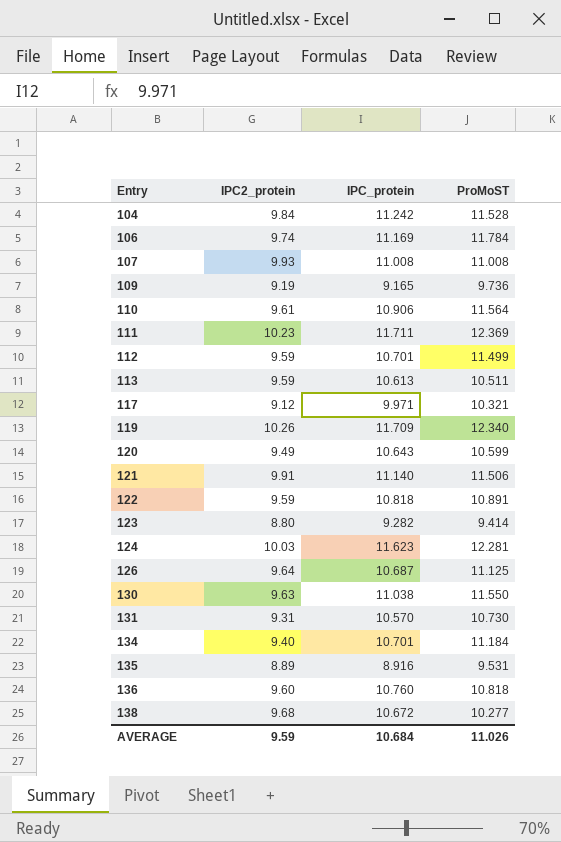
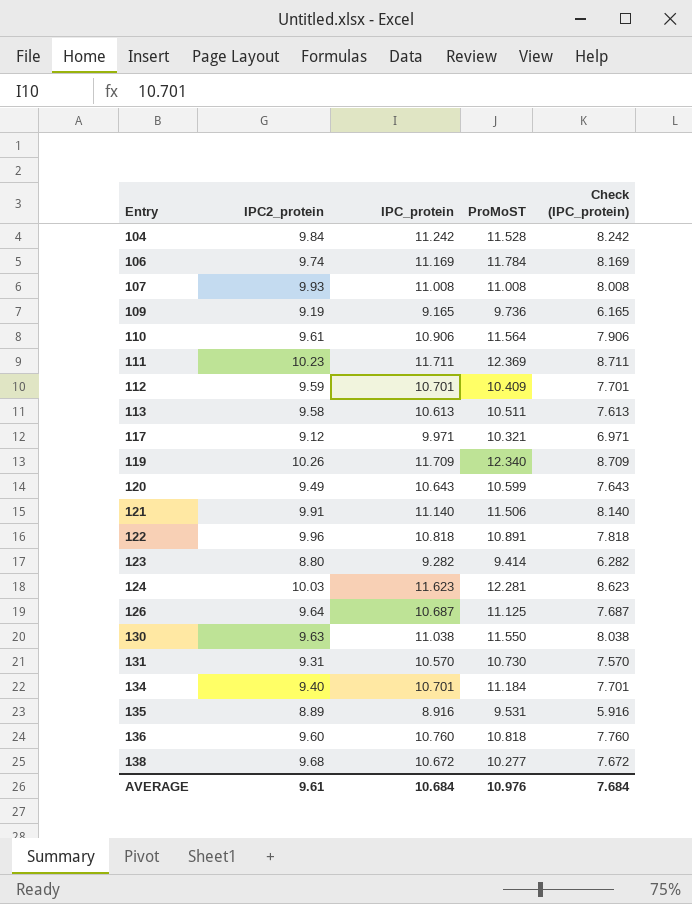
column Check (IPC_protein) | formula: none -> [IPC_protein] - 3
112 | ProMoST: 11.499 -> 10.409
113 | IPC2_protein: 9.59 -> 9.58
122 | IPC2_protein: 9.59 -> 9.96
AVERAGE | IPC2_protein: 9.59 -> 9.61
AVERAGE | ProMoST: 11.026 -> 10.976

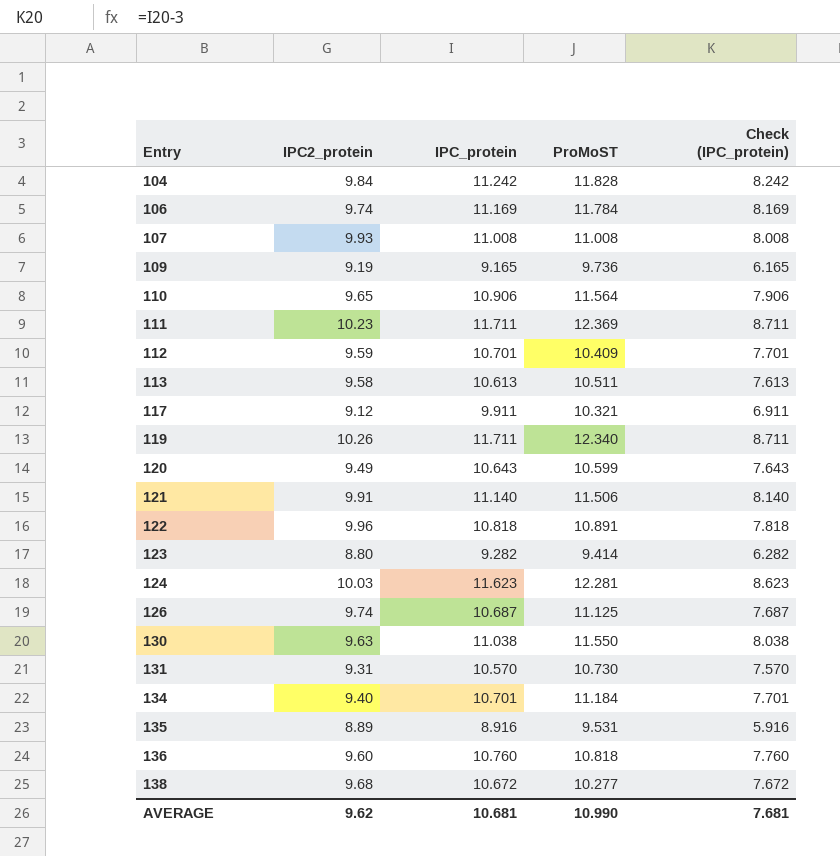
104 | ProMoST: 11.528 -> 11.828
110 | IPC2_protein: 9.61 -> 9.65
117 | IPC_protein: 9.971 -> 9.911
117 | Check (IPC_protein): 6.971 -> 6.911
119 | IPC_protein: 11.709 -> 11.711
119 | Check (IPC_protein): 8.709 -> 8.711
126 | IPC2_protein: 9.64 -> 9.74
AVERAGE | IPC2_protein: 9.61 -> 9.62
AVERAGE | IPC_protein: 10.684 -> 10.681
AVERAGE | ProMoST: 10.976 -> 10.990
AVERAGE | Check (IPC_protein): 7.684 -> 7.681

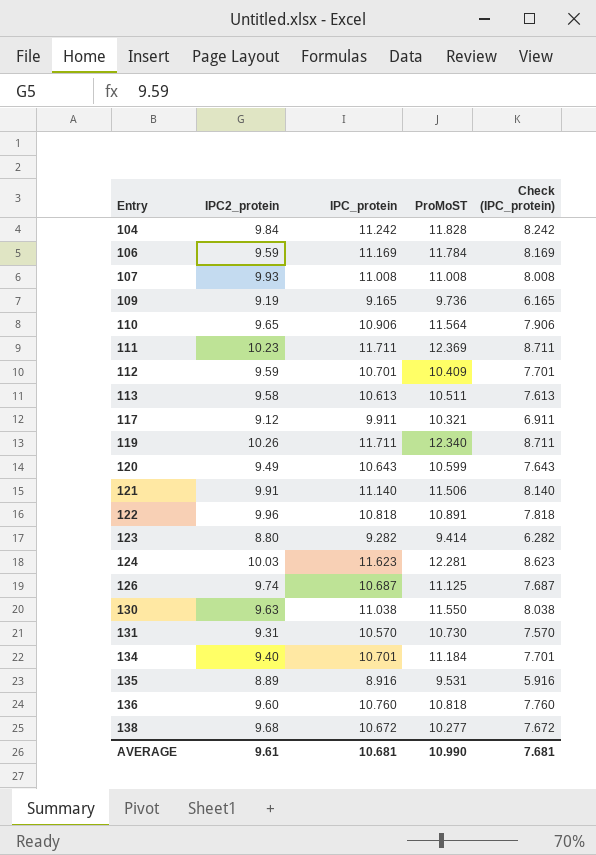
106 | IPC2_protein: 9.74 -> 9.59
AVERAGE | IPC2_protein: 9.62 -> 9.61

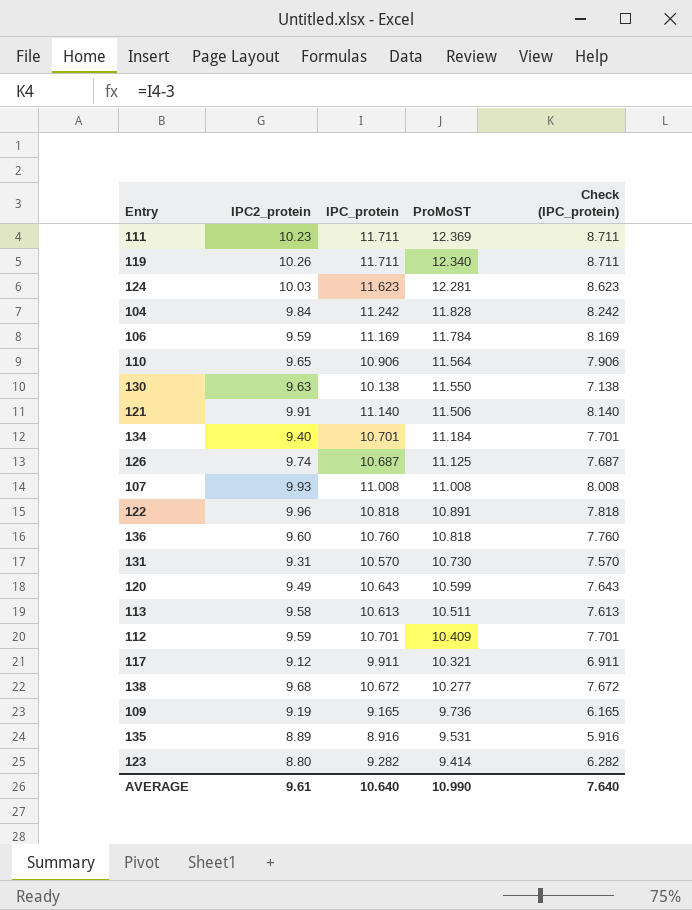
row order: Entry ascending -> ProMoST descending
130 | IPC_protein: 11.038 -> 10.138
130 | Check (IPC_protein): 8.038 -> 7.138
AVERAGE | IPC_protein: 10.681 -> 10.640
AVERAGE | Check (IPC_protein): 7.681 -> 7.640

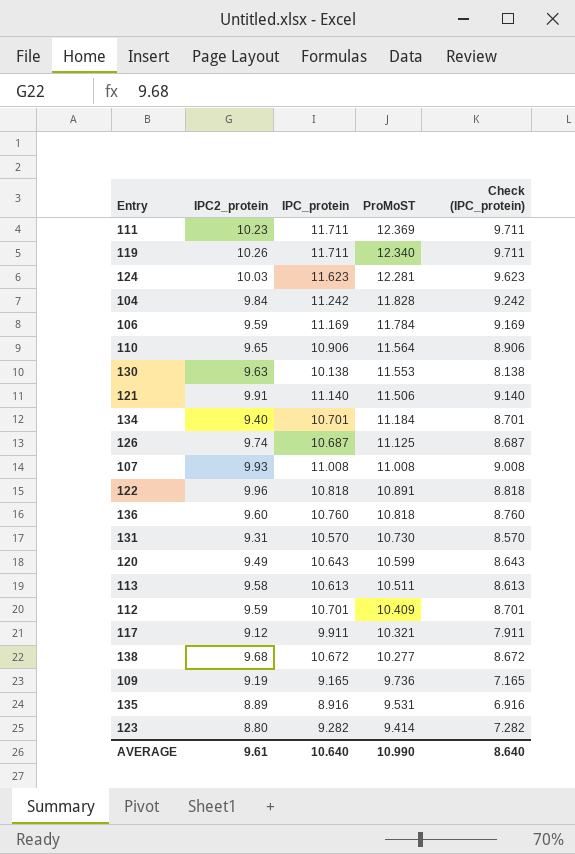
column Check (IPC_protein) | formula: [IPC_protein] - 3 -> [IPC_protein] - 2
130 | ProMoST: 11.550 -> 11.553
AVERAGE | Check (IPC_protein): 7.640 -> 8.640

